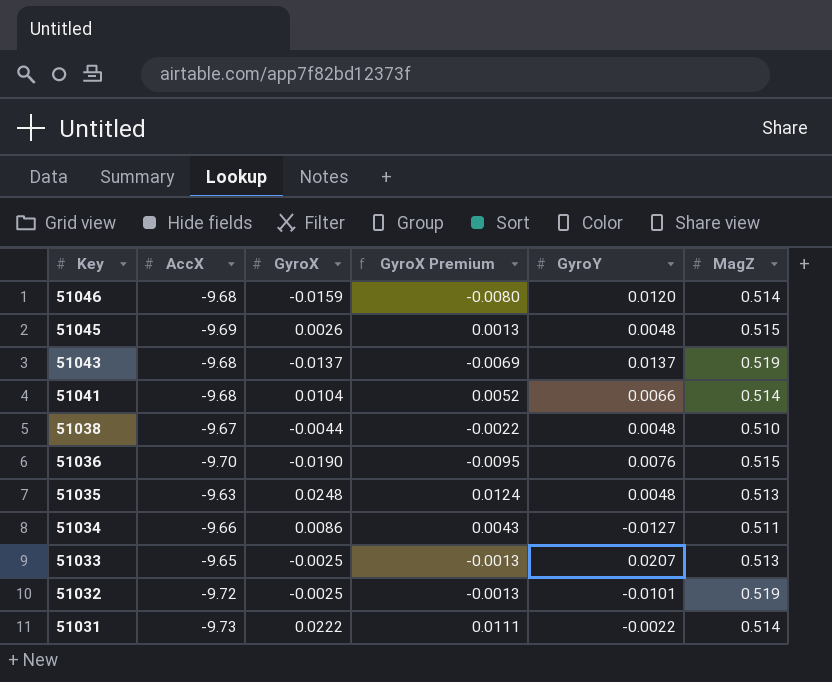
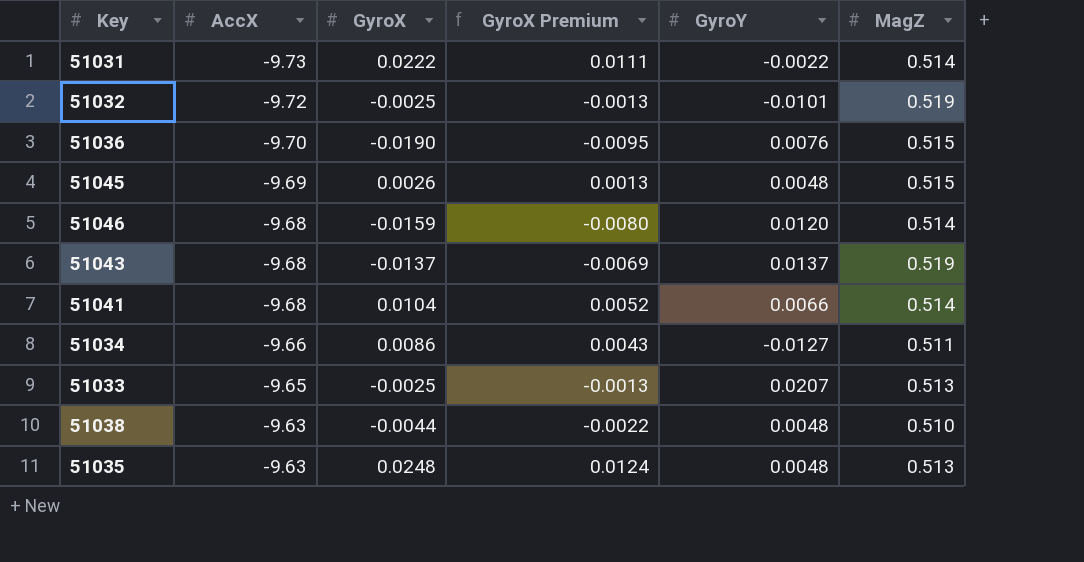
row order: Key descending -> AccX ascending
51038 | AccX: -9.67 -> -9.63

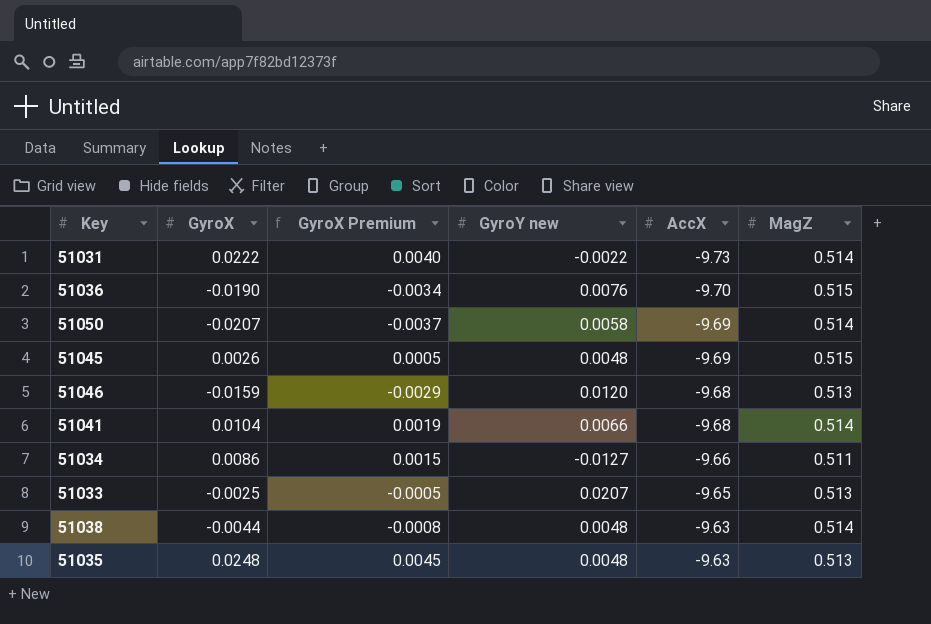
column GyroX Premium | formula: [GyroX] * 0.5 -> [GyroX] * 0.18
column name: GyroY -> GyroY new
column AccX | position: 2 -> 5
row 51032: -9.72 | -0.0025 | -0.0013 | -0.0101 | 0.519 -> none
row 51043: -9.68 | -0.0137 | -0.0069 | 0.0137 | 0.519 -> none
row 51050: none -> -0.0207 | -0.0037 | 0.0058 | -9.69 | 0.514
51046 | MagZ: 0.514 -> 0.513
51038 | MagZ: 0.510 -> 0.514

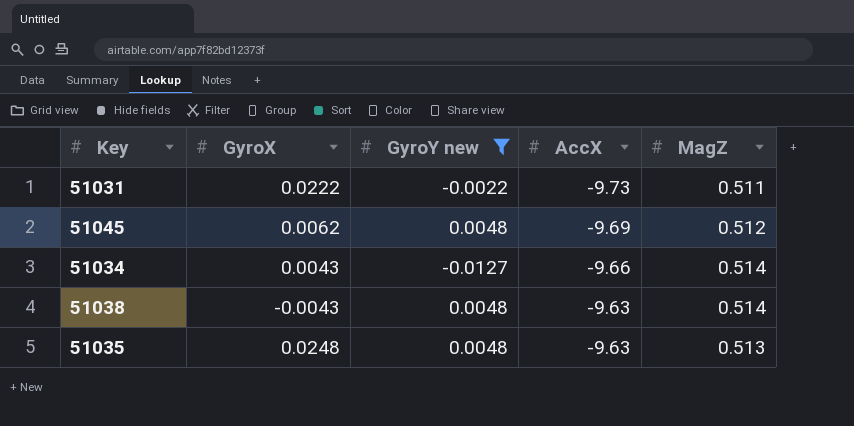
filter: none -> GyroY new <= 0.0048
column GyroX Premium | formula: [GyroX] * 0.18 -> none
51031 | MagZ: 0.514 -> 0.511
51045 | GyroX: 0.0026 -> 0.0062
51045 | MagZ: 0.515 -> 0.512
51034 | GyroX: 0.0086 -> 0.0043
51034 | MagZ: 0.511 -> 0.514
51038 | GyroX: -0.0044 -> -0.0043

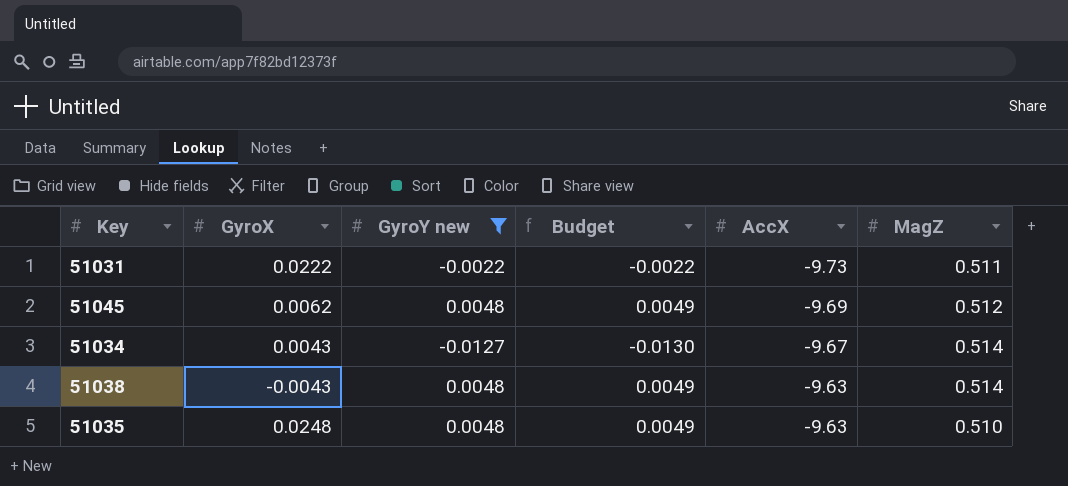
column Budget | formula: none -> [GyroY new] * 1.02
51034 | AccX: -9.66 -> -9.67
51035 | MagZ: 0.513 -> 0.510

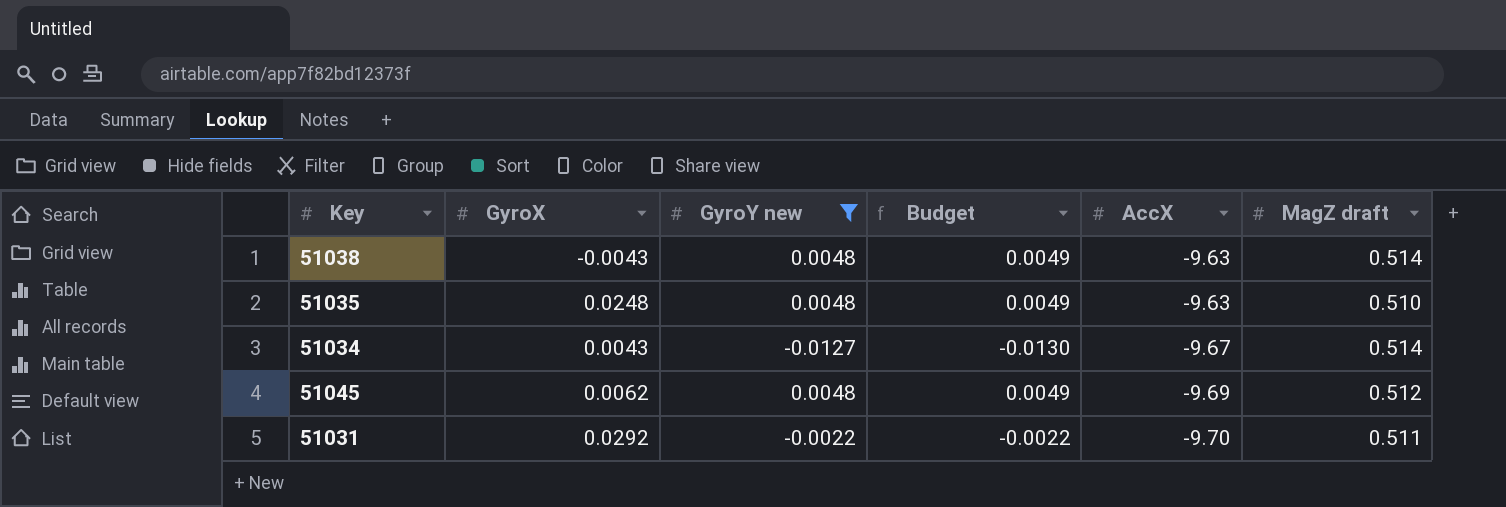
row order: AccX ascending -> AccX descending
column name: MagZ -> MagZ draft
51031 | GyroX: 0.0222 -> 0.0292
51031 | AccX: -9.73 -> -9.70

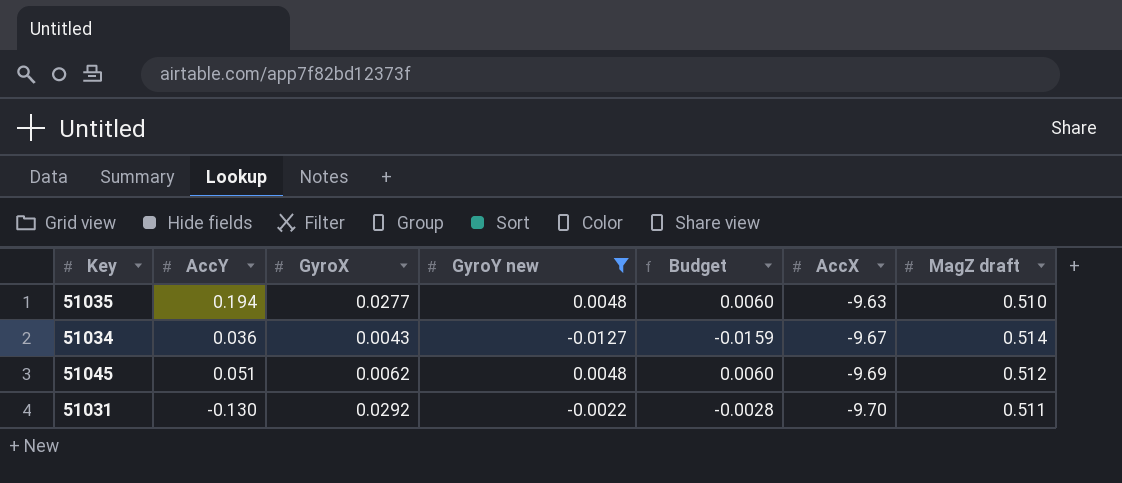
column AccY | position: none -> 2
column Budget | formula: [GyroY new] * 1.02 -> [GyroY new] * 1.25
row 51038: -0.0043 | 0.0048 | 0.0049 | -9.63 | 0.514 -> none
51035 | GyroX: 0.0248 -> 0.0277

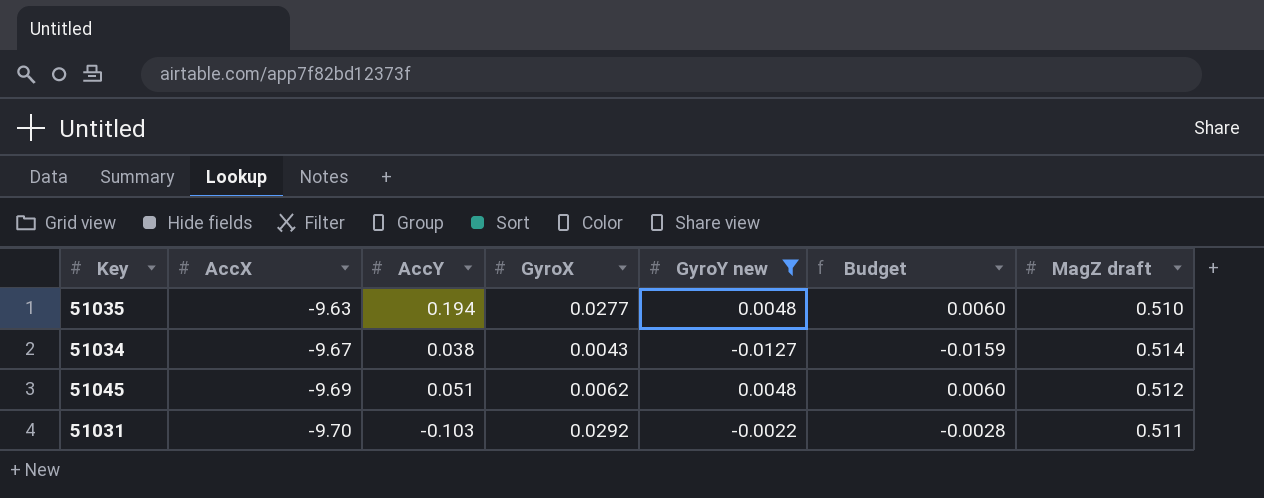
column AccX | position: 6 -> 2
51034 | AccY: 0.036 -> 0.038
51031 | AccY: -0.130 -> -0.103

